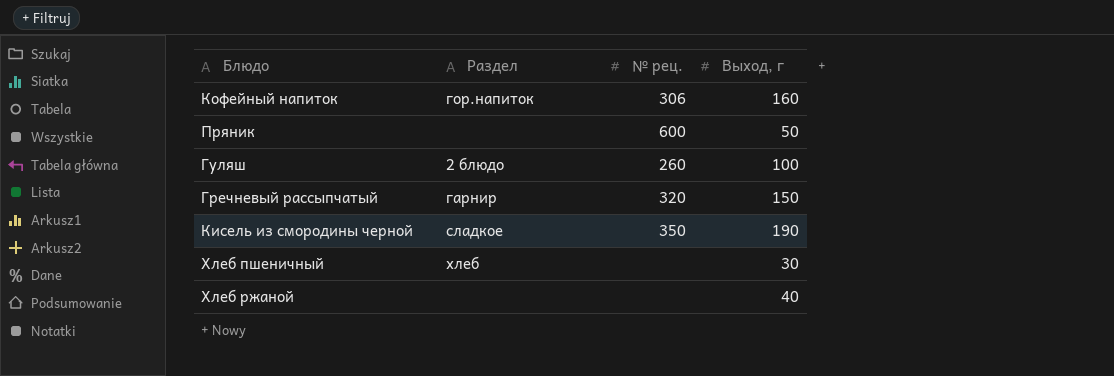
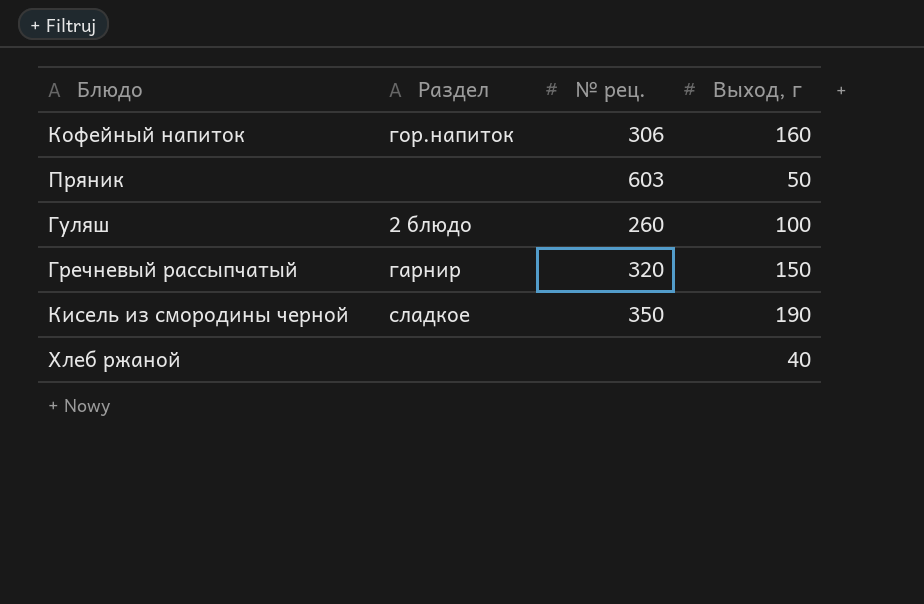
row Хлеб пшеничный: хлеб | none | 30 -> none
Пряник | № рец.: 600 -> 603

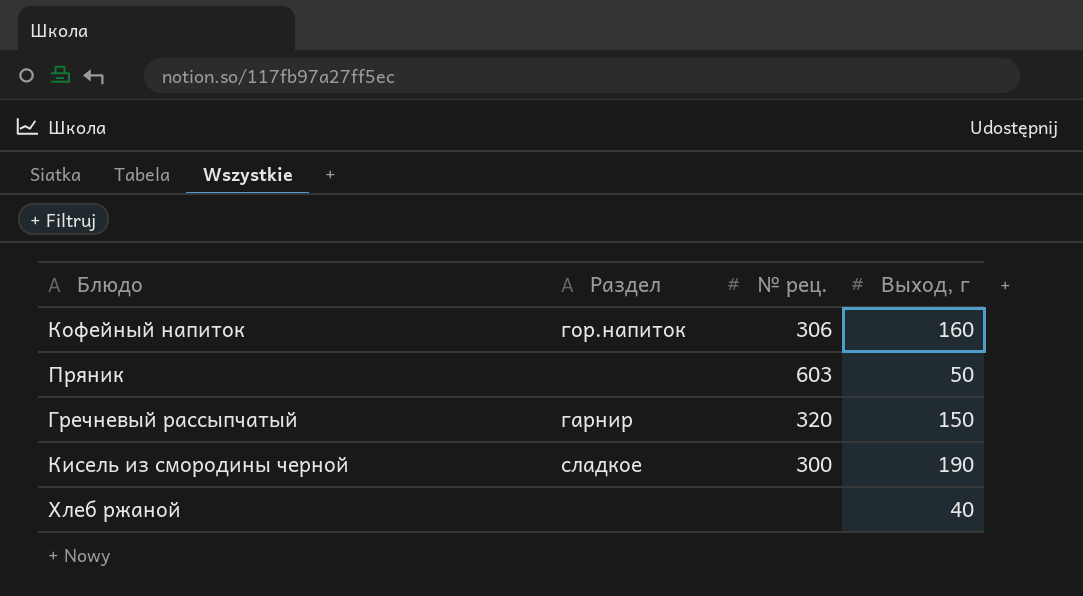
row Гуляш: 2 блюдо | 260 | 100 -> none
Кисель из смородины черной | № рец.: 350 -> 300

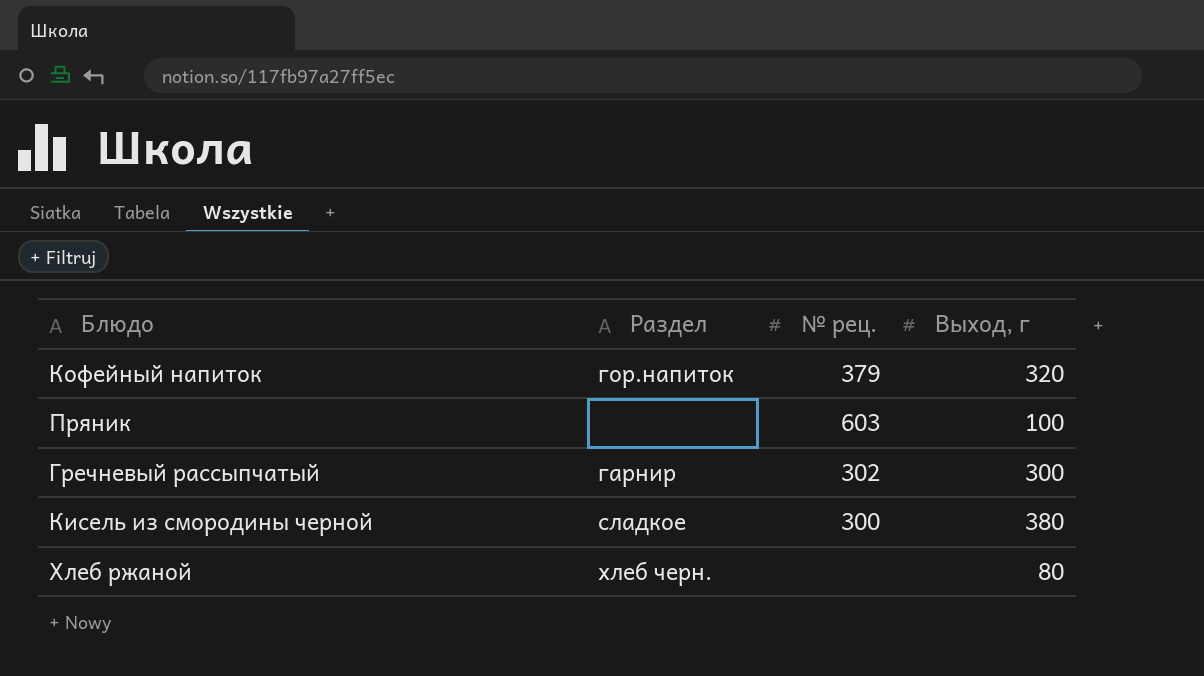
Кофейный напиток | № рец.: 306 -> 379
Кофейный напиток | Выход, г: 160 -> 320
Пряник | Выход, г: 50 -> 100
Гречневый рассыпчатый | № рец.: 320 -> 302
Гречневый рассыпчатый | Выход, г: 150 -> 300
Кисель из смородины черной | Выход, г: 190 -> 380
Хлеб ржаной | Раздел: none -> хлеб черн.
Хлеб ржаной | Выход, г: 40 -> 80

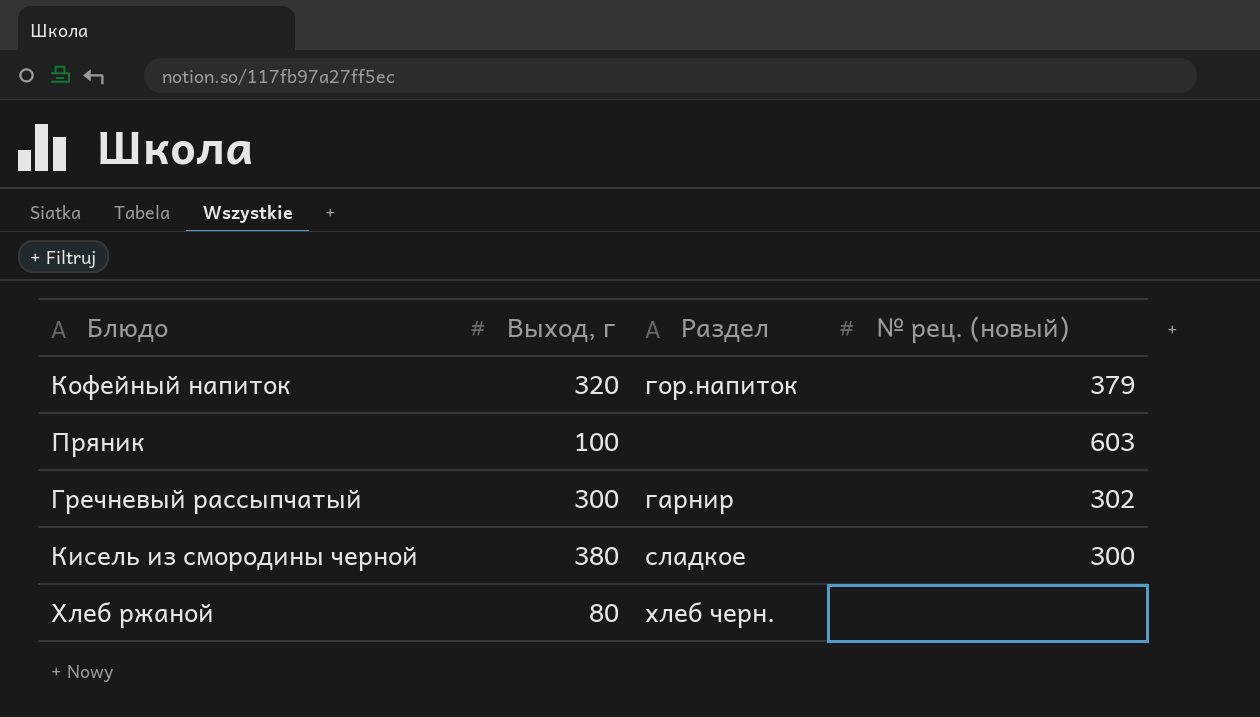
column Выход, г | position: 4 -> 2
column name: № рец. -> № рец. (новый)

